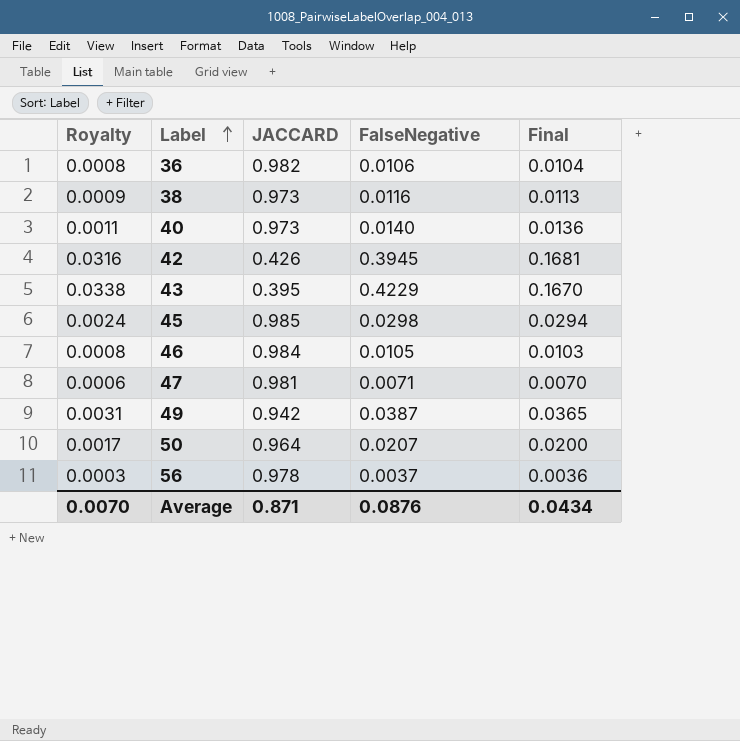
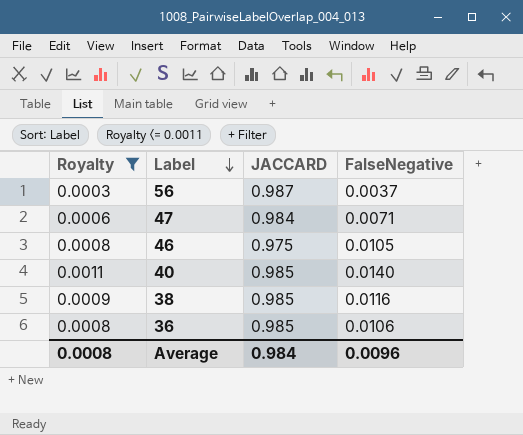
filter: none -> Royalty <= 0.0011
row order: Label ascending -> Label descending
column Final | formula: [JACCARD] * [FalseNegative] -> none
56 | JACCARD: 0.978 -> 0.987
47 | JACCARD: 0.981 -> 0.984
46 | JACCARD: 0.984 -> 0.975
40 | JACCARD: 0.973 -> 0.985
38 | JACCARD: 0.973 -> 0.985
36 | JACCARD: 0.982 -> 0.985
Average | Royalty: 0.0070 -> 0.0008
Average | JACCARD: 0.871 -> 0.984
Average | FalseNegative: 0.0876 -> 0.0096

